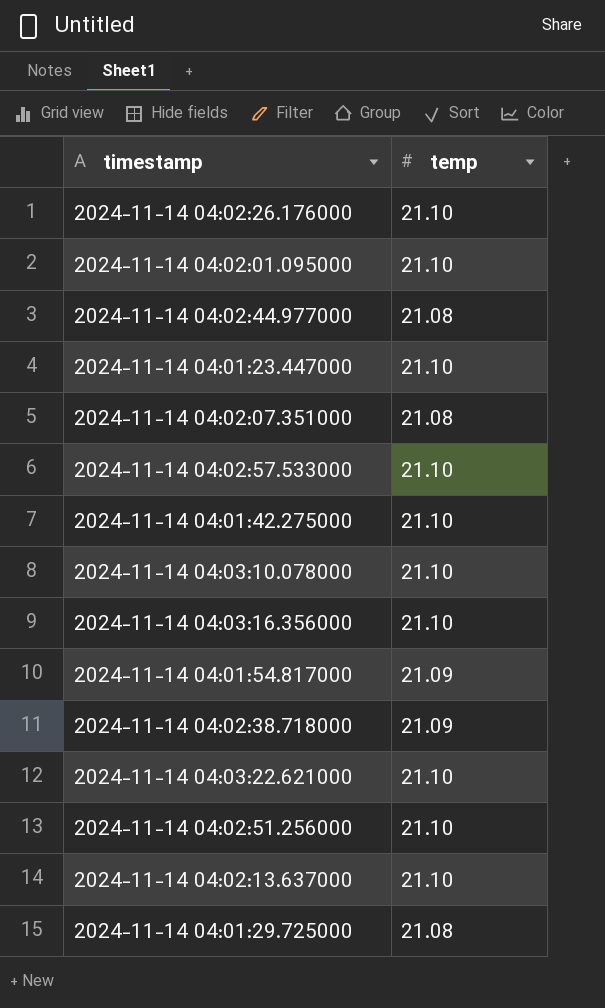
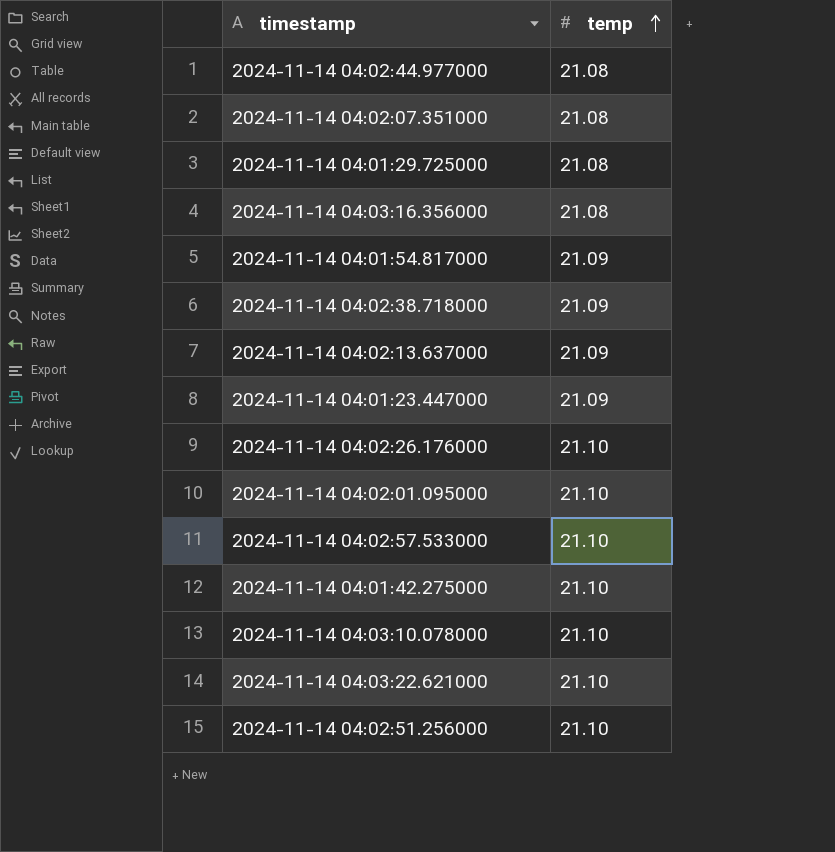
row order: none -> temp ascending
2024-11-14 04:03:16.356000 | temp: 21.10 -> 21.08
2024-11-14 04:02:13.637000 | temp: 21.10 -> 21.09
2024-11-14 04:01:23.447000 | temp: 21.10 -> 21.09

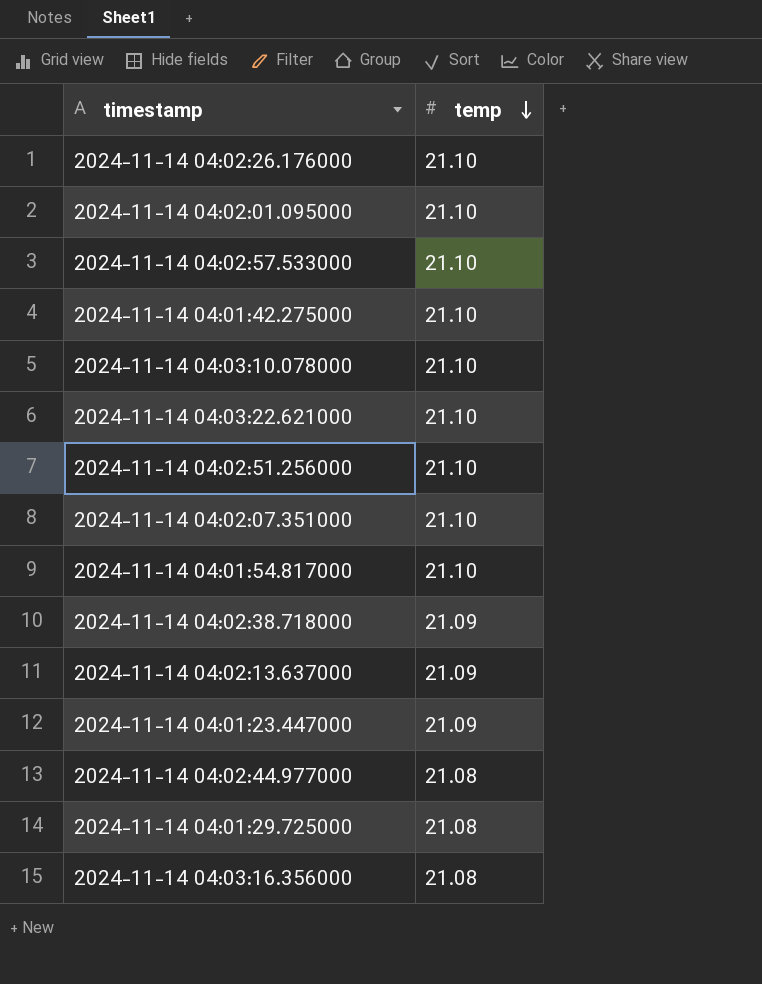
row order: temp ascending -> temp descending
2024-11-14 04:02:07.351000 | temp: 21.08 -> 21.10
2024-11-14 04:01:54.817000 | temp: 21.09 -> 21.10

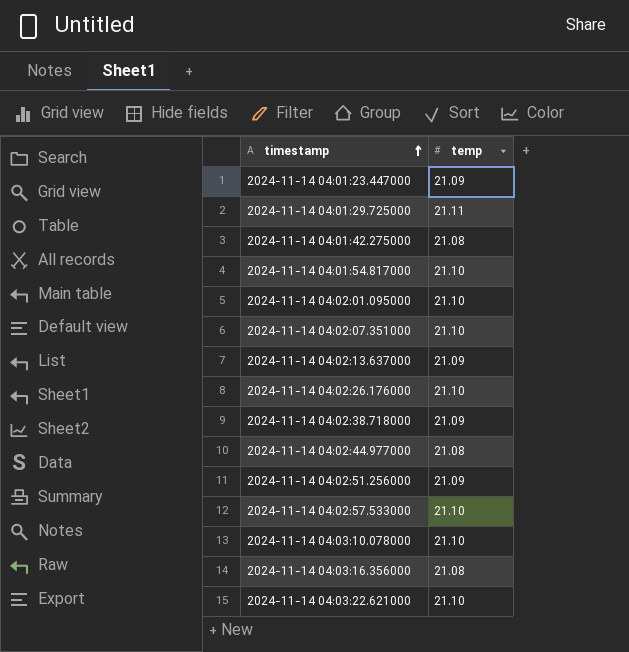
row order: temp descending -> timestamp ascending
2024-11-14 04:01:29.725000 | temp: 21.08 -> 21.11
2024-11-14 04:01:42.275000 | temp: 21.10 -> 21.08
2024-11-14 04:02:51.256000 | temp: 21.10 -> 21.09

